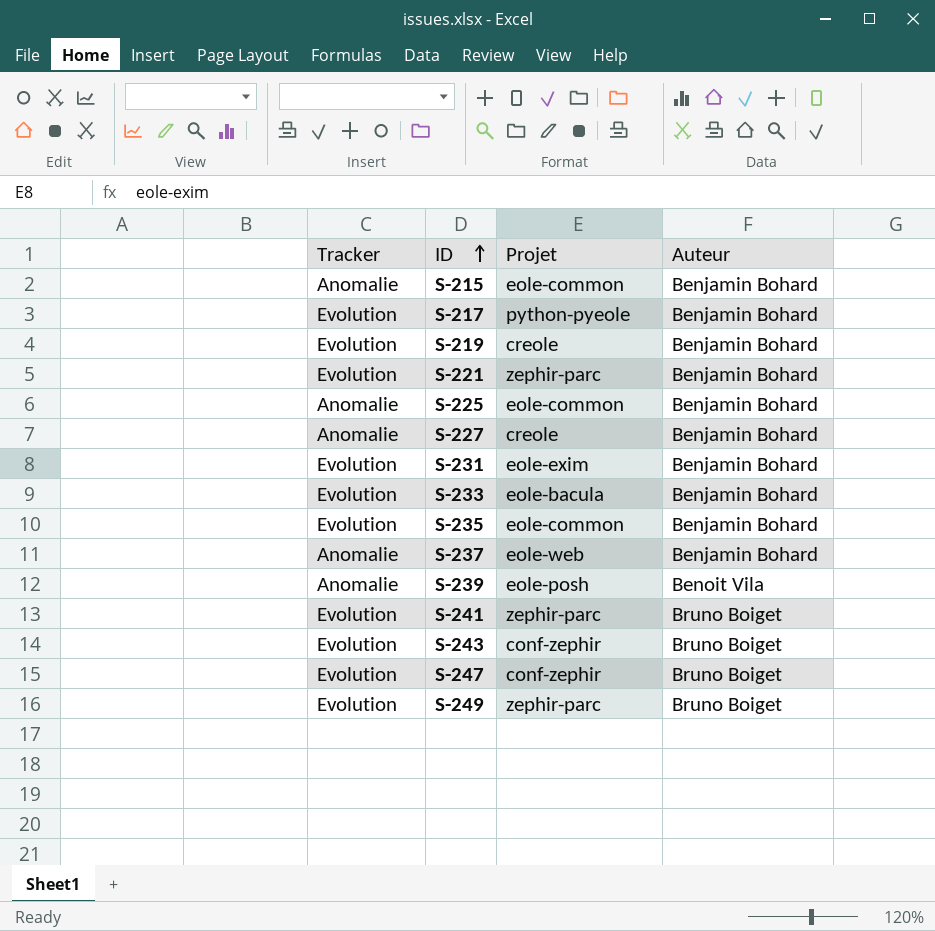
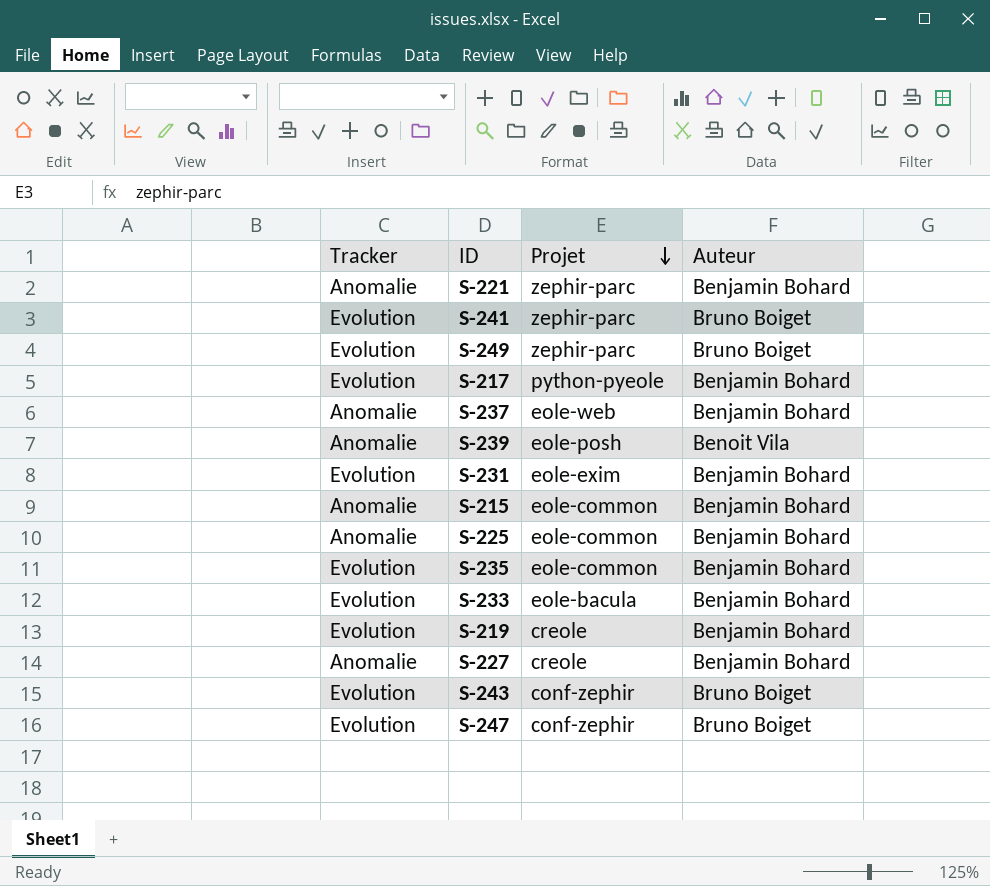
row order: ID ascending -> Projet descending
S-221 | Tracker: Evolution -> Anomalie

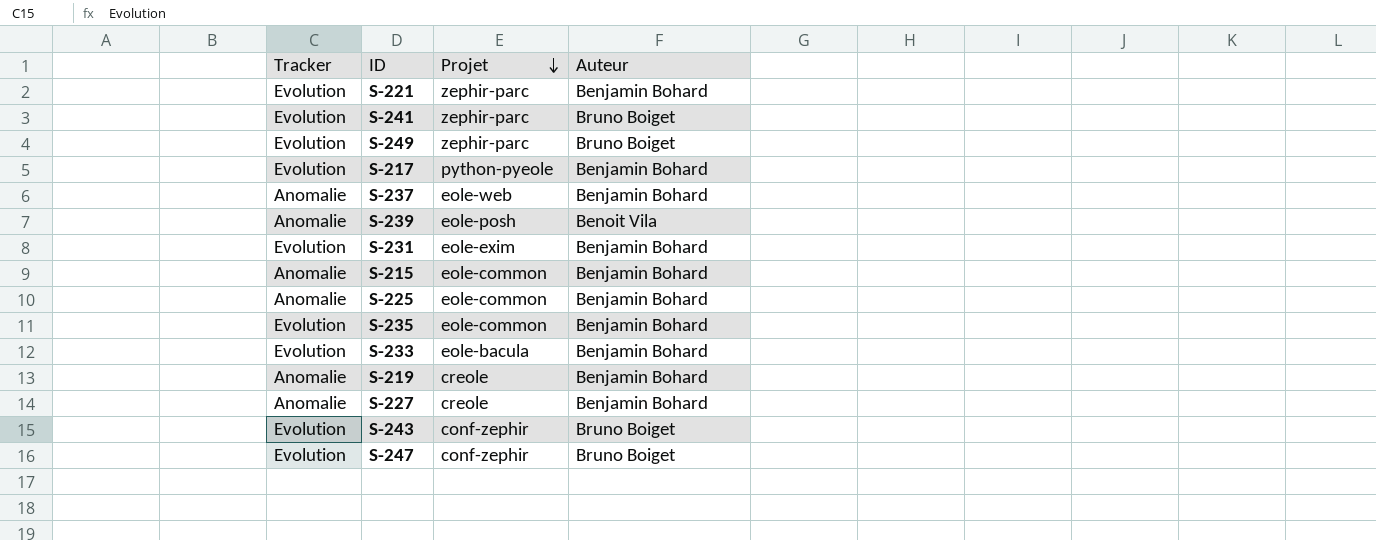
S-221 | Tracker: Anomalie -> Evolution
S-219 | Tracker: Evolution -> Anomalie

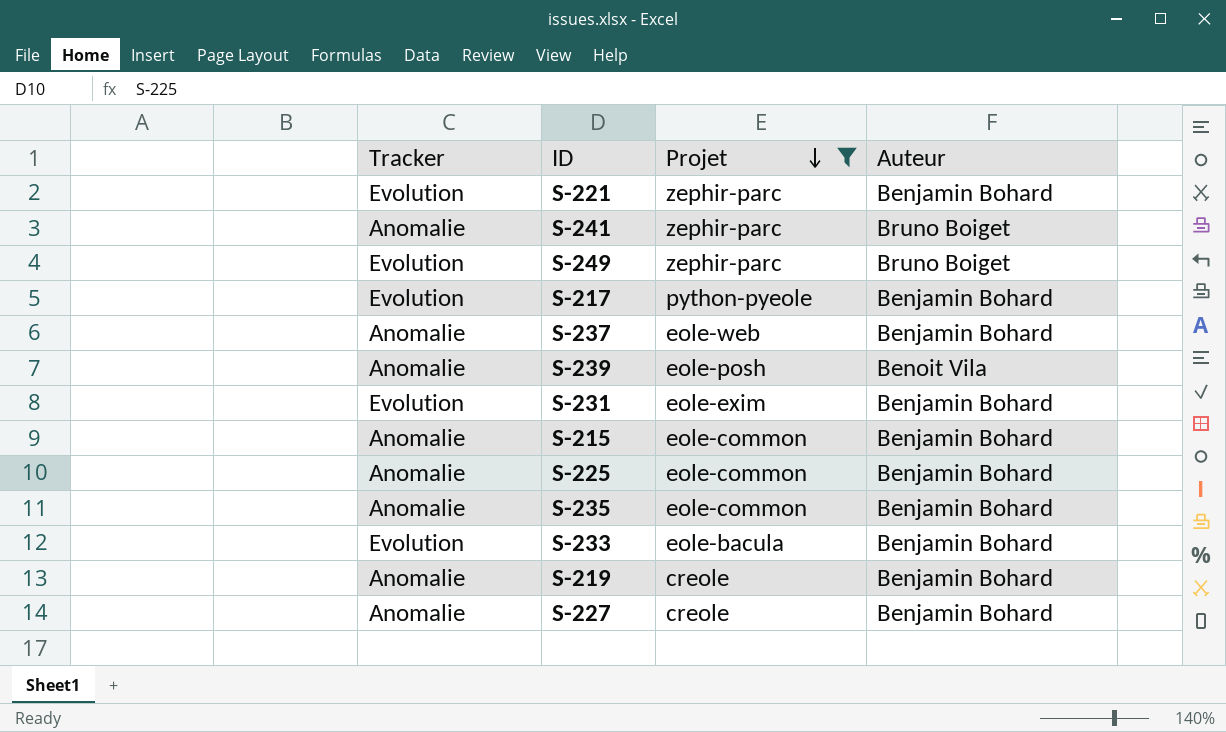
filter: none -> Projet != conf-zephir
S-241 | Tracker: Evolution -> Anomalie
S-235 | Tracker: Evolution -> Anomalie

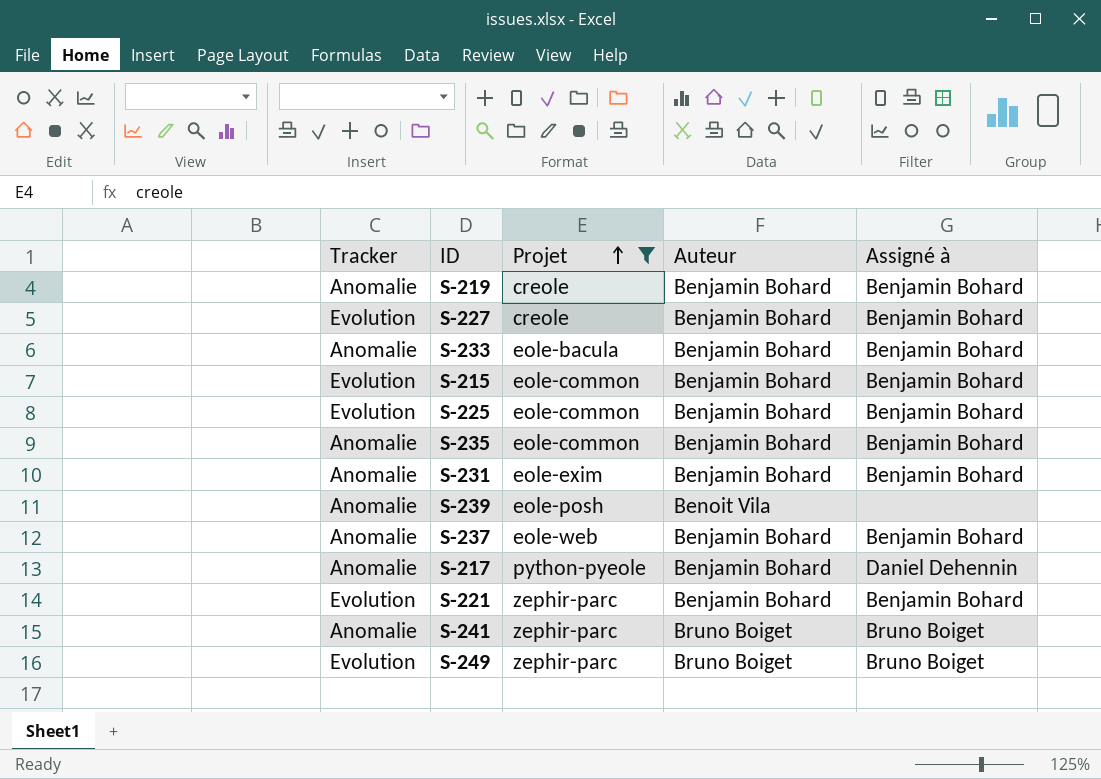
row order: Projet descending -> Projet ascending
column Assigné à | position: none -> 5
S-227 | Tracker: Anomalie -> Evolution
S-233 | Tracker: Evolution -> Anomalie
S-215 | Tracker: Anomalie -> Evolution
S-225 | Tracker: Anomalie -> Evolution
S-231 | Tracker: Evolution -> Anomalie
S-217 | Tracker: Evolution -> Anomalie

